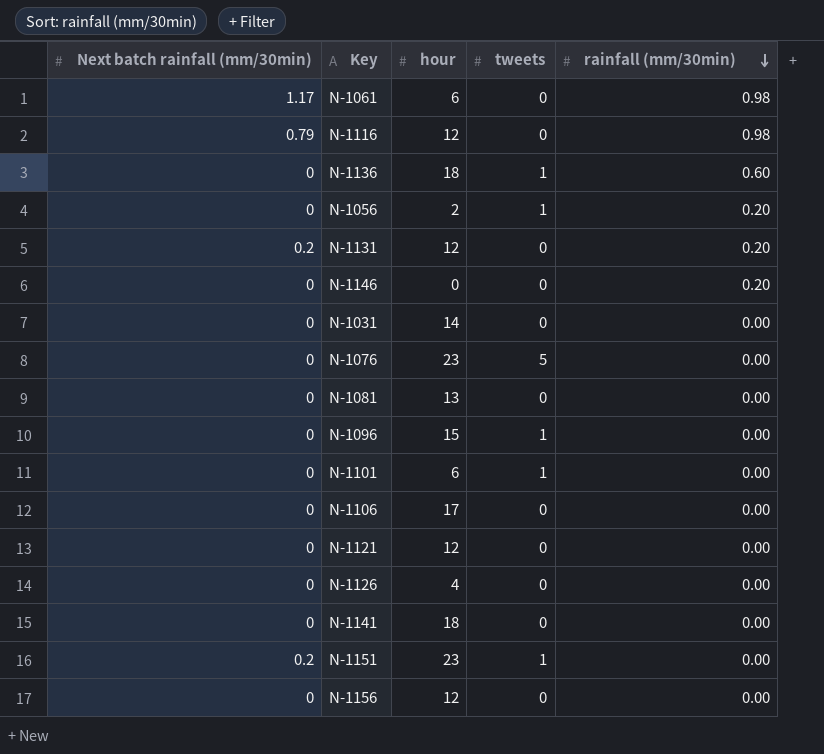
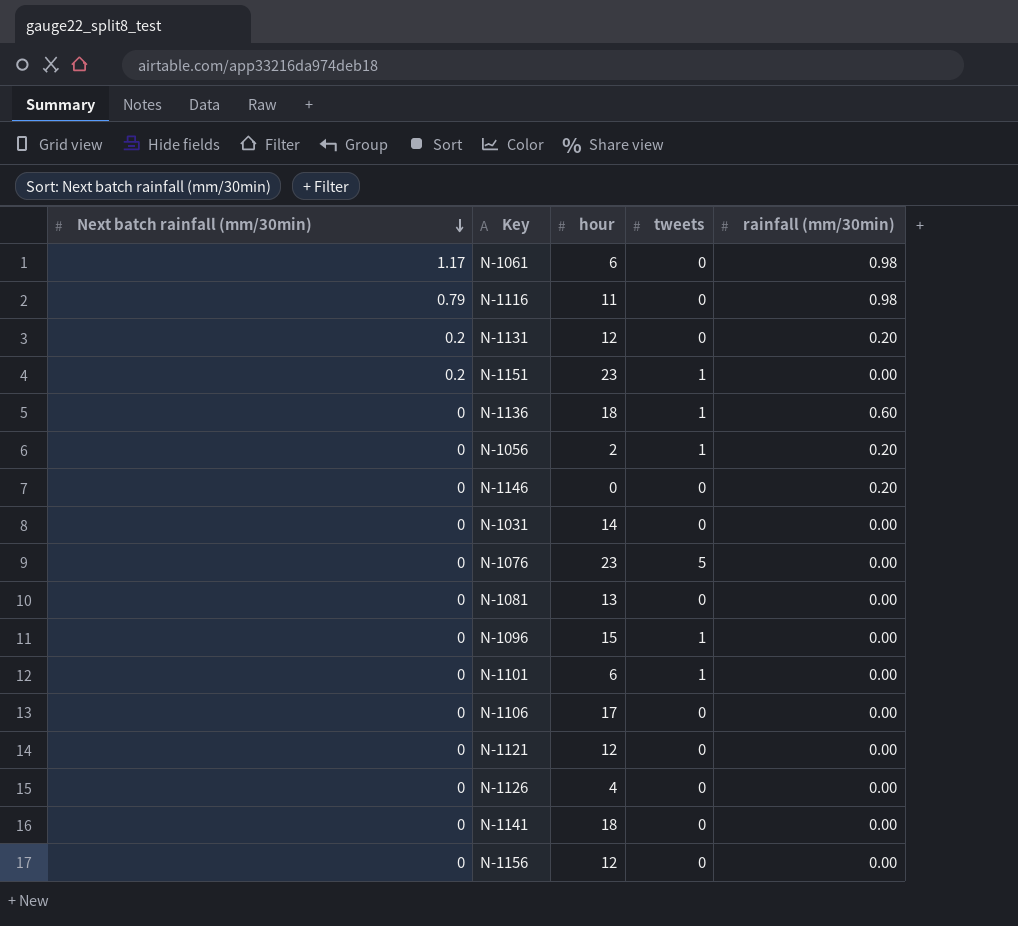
row order: rainfall (mm/30min) descending -> Next batch rainfall (mm/30min) descending
N-1116 | hour: 12 -> 11

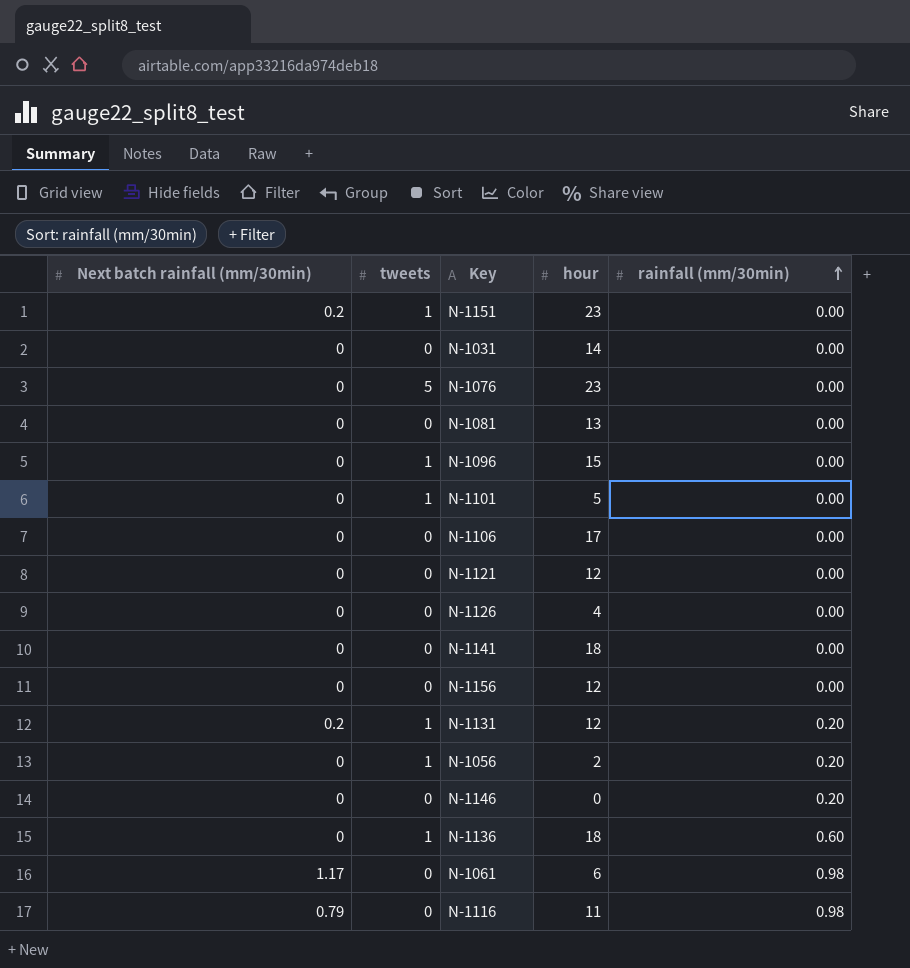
row order: Next batch rainfall (mm/30min) descending -> rainfall (mm/30min) ascending
column tweets | position: 4 -> 2
N-1101 | hour: 6 -> 5
N-1131 | tweets: 0 -> 1

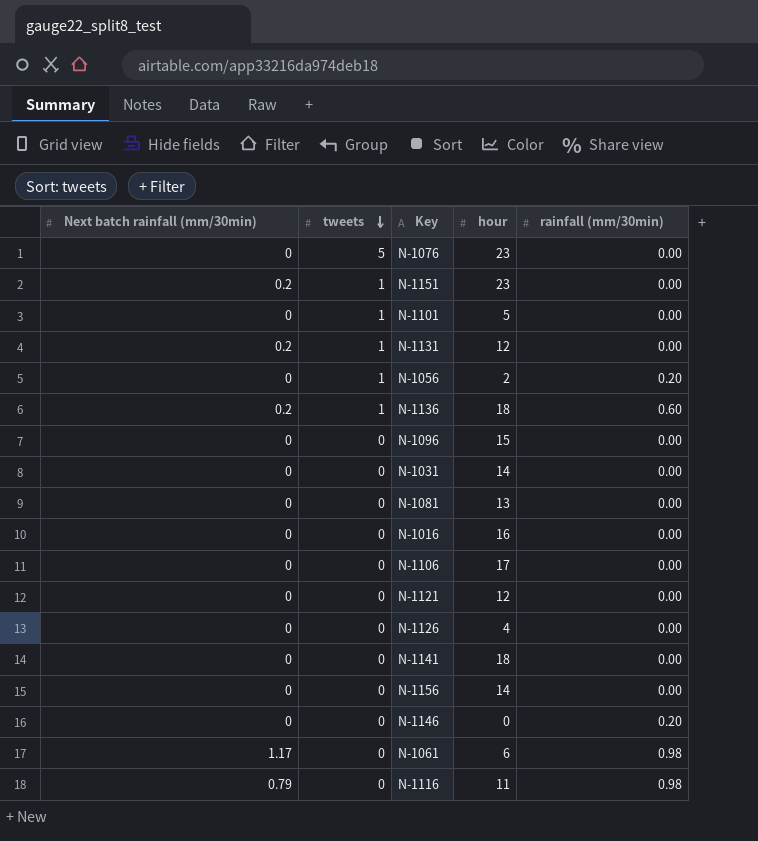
row order: rainfall (mm/30min) ascending -> tweets descending
N-1131 | rainfall (mm/30min): 0.20 -> 0.00
N-1136 | Next batch rainfall (mm/30min): 0 -> 0.2
N-1096 | tweets: 1 -> 0
row N-1016: none -> 0 | 0 | 16 | 0.00
N-1156 | hour: 12 -> 14

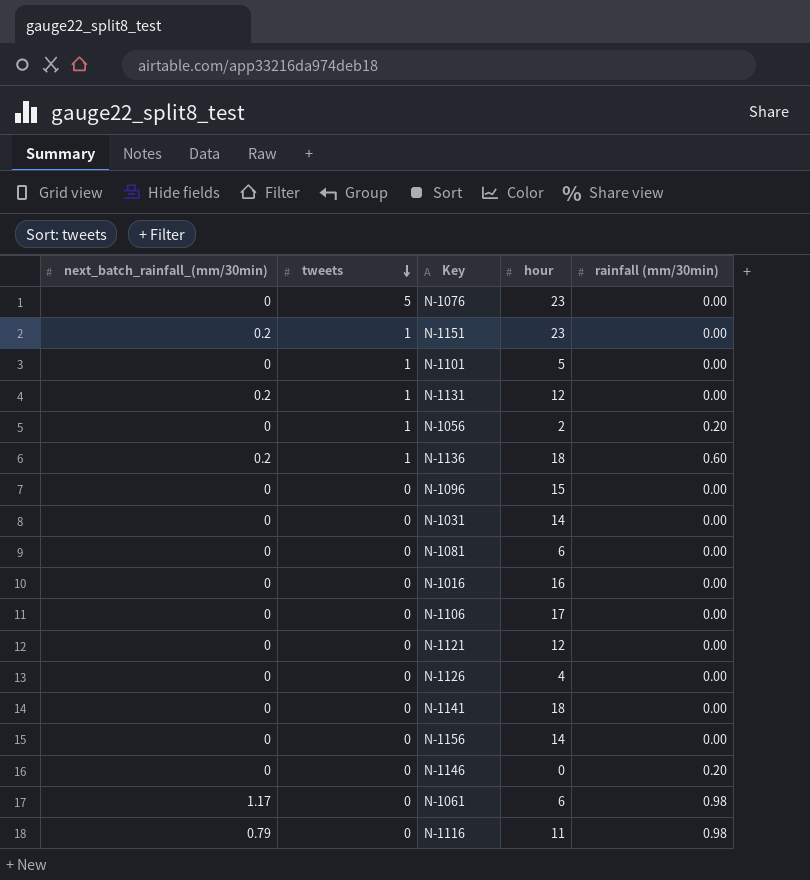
column name: Next batch rainfall (mm/30min) -> next_batch_rainfall_(mm/30min)
N-1081 | hour: 13 -> 6

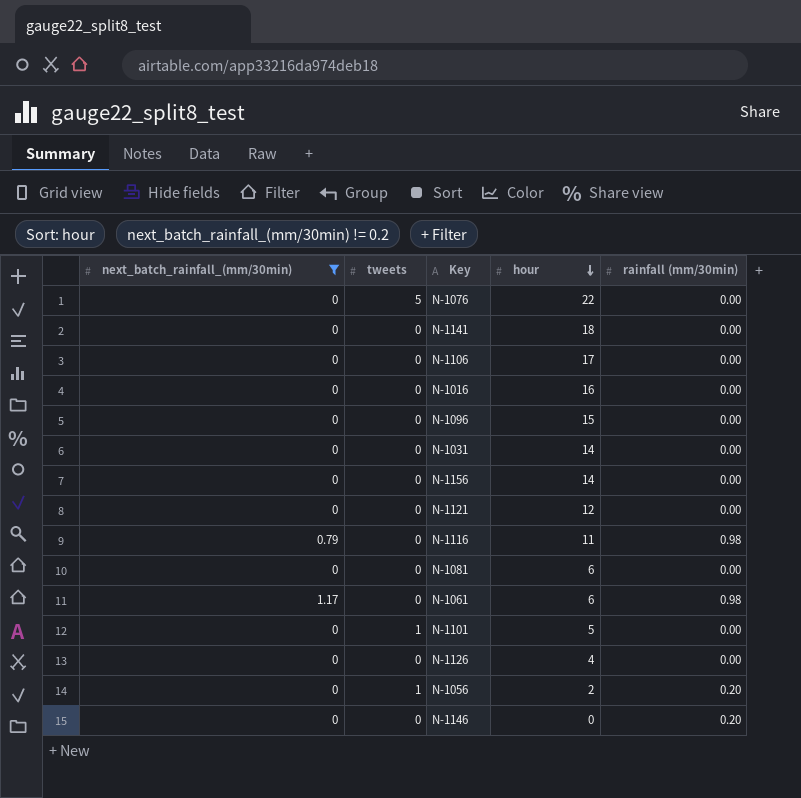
filter: none -> next_batch_rainfall_(mm/30min) != 0.2
row order: tweets descending -> hour descending
N-1076 | hour: 23 -> 22

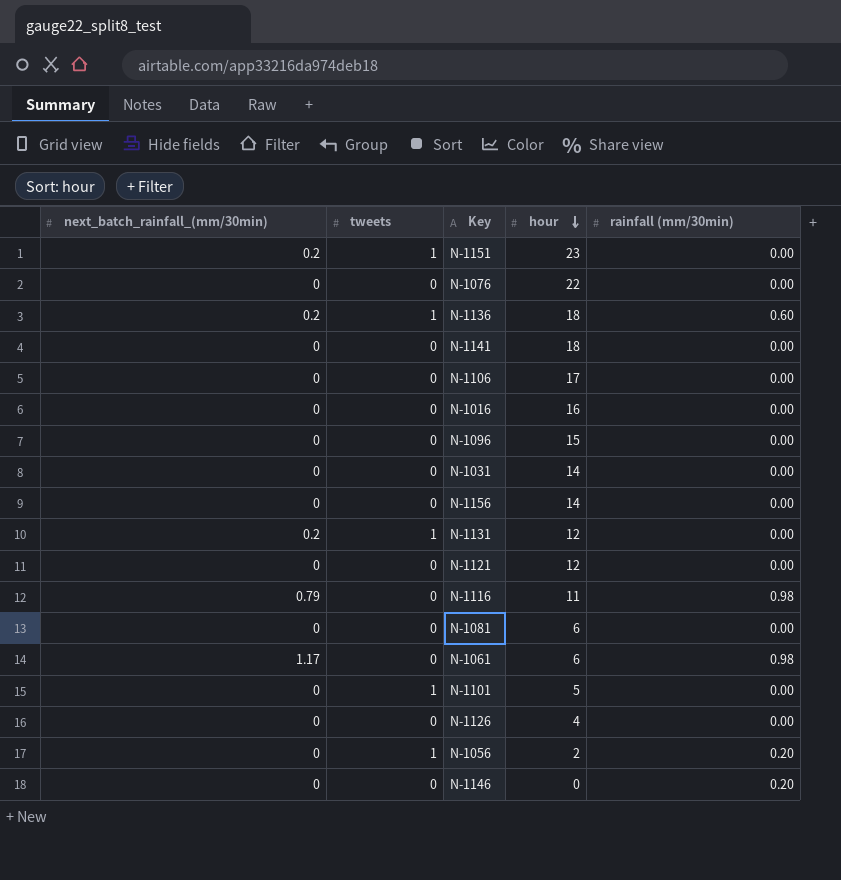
filter: next_batch_rainfall_(mm/30min) != 0.2 -> none
N-1076 | tweets: 5 -> 0

